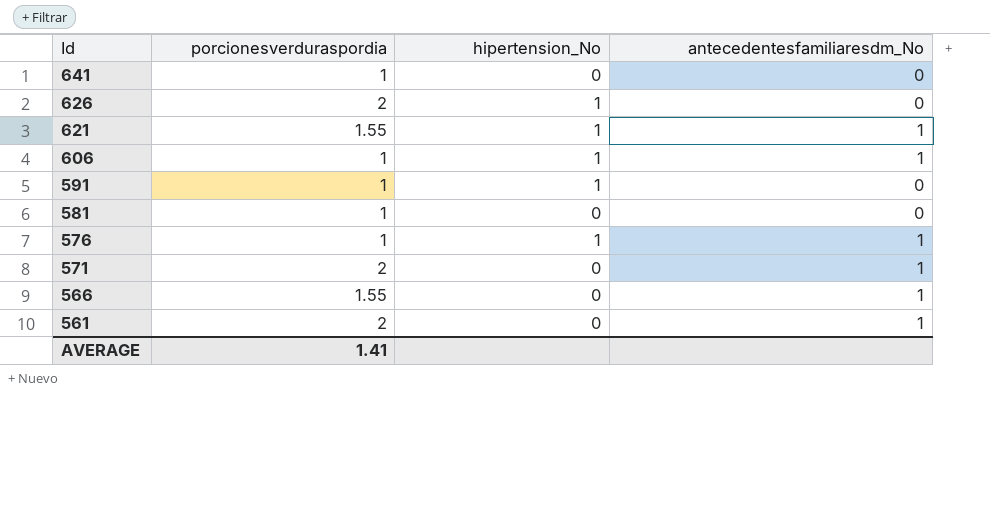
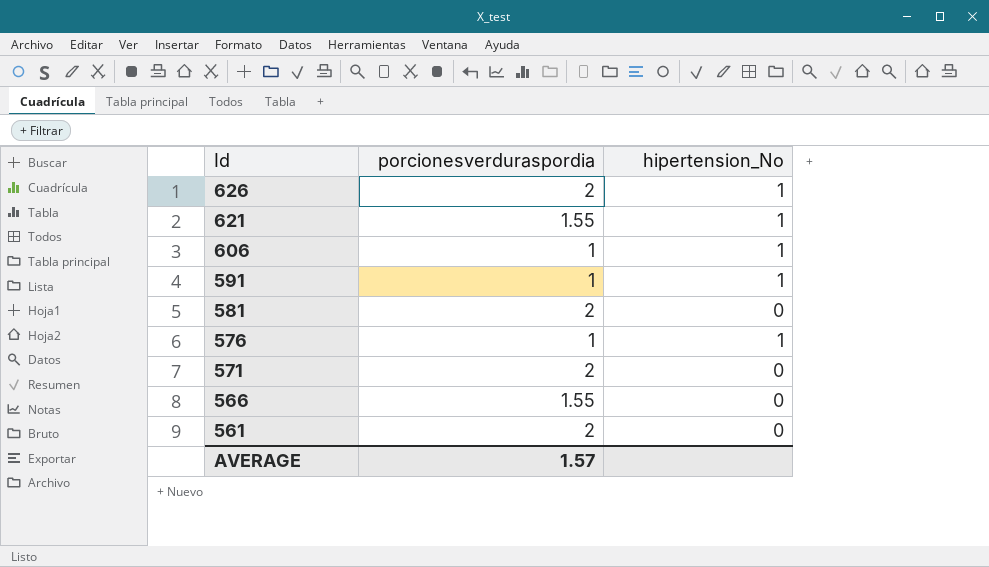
column antecedentesfamiliaresdm_No | position: 4 -> none
row 641: 1 | 0 | 0 -> none
581 | porcionesverduraspordia: 1 -> 2
AVERAGE | porcionesverduraspordia: 1.41 -> 1.57

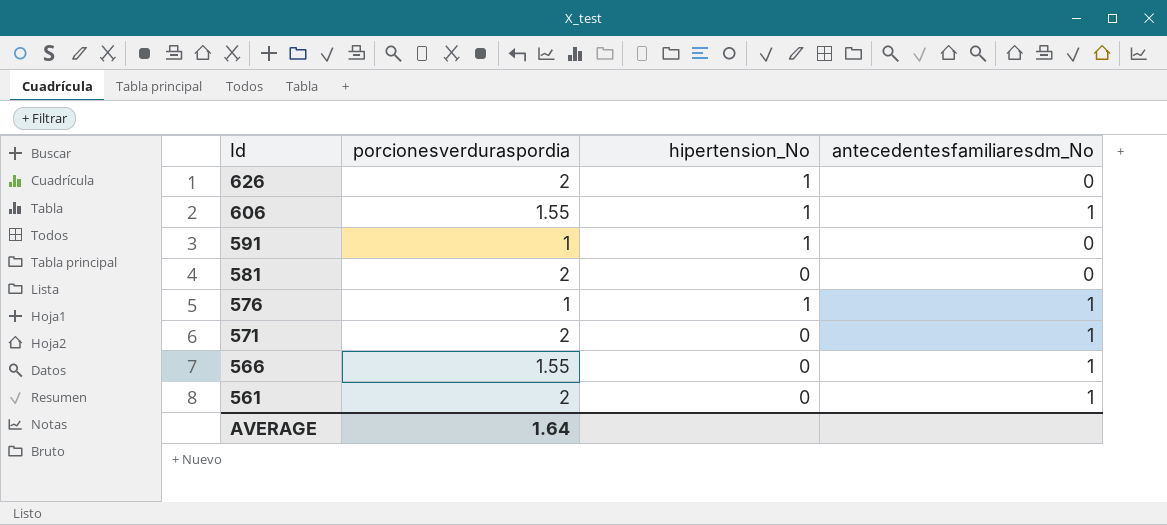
column antecedentesfamiliaresdm_No | position: none -> 4
row 621: 1.55 | 1 -> none
606 | porcionesverduraspordia: 1 -> 1.55
AVERAGE | porcionesverduraspordia: 1.57 -> 1.64

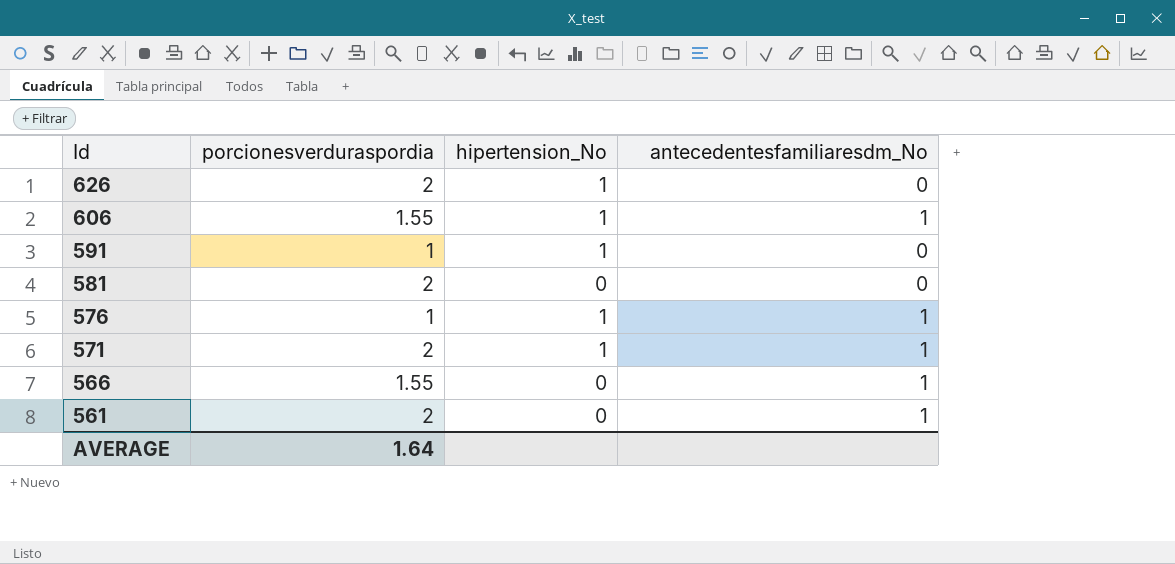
571 | hipertension_No: 0 -> 1

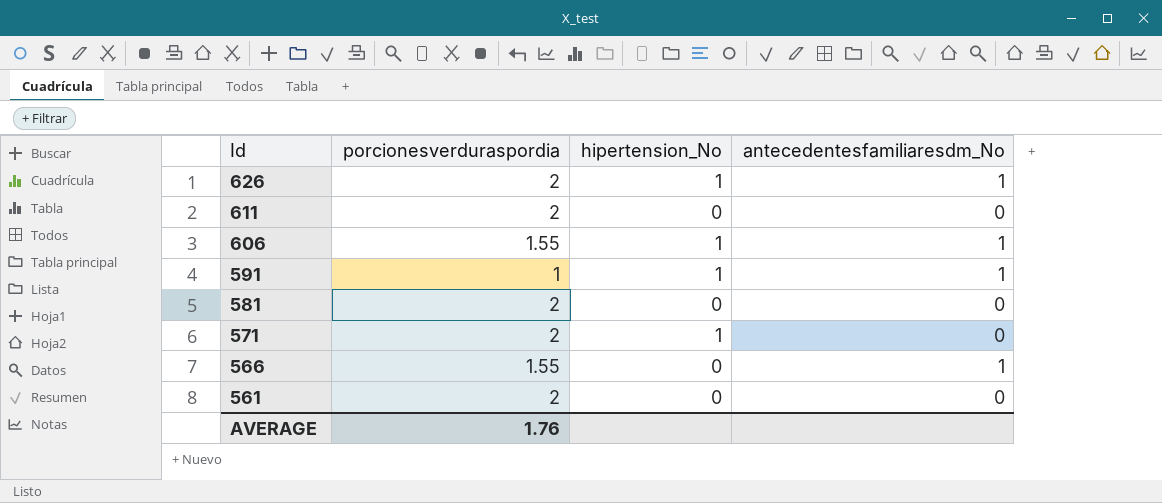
row 576: 1 | 1 | 1 -> none
626 | antecedentesfamiliaresdm_No: 0 -> 1
row 611: none -> 2 | 0 | 0
591 | antecedentesfamiliaresdm_No: 0 -> 1
571 | antecedentesfamiliaresdm_No: 1 -> 0
561 | antecedentesfamiliaresdm_No: 1 -> 0
AVERAGE | porcionesverduraspordia: 1.64 -> 1.76

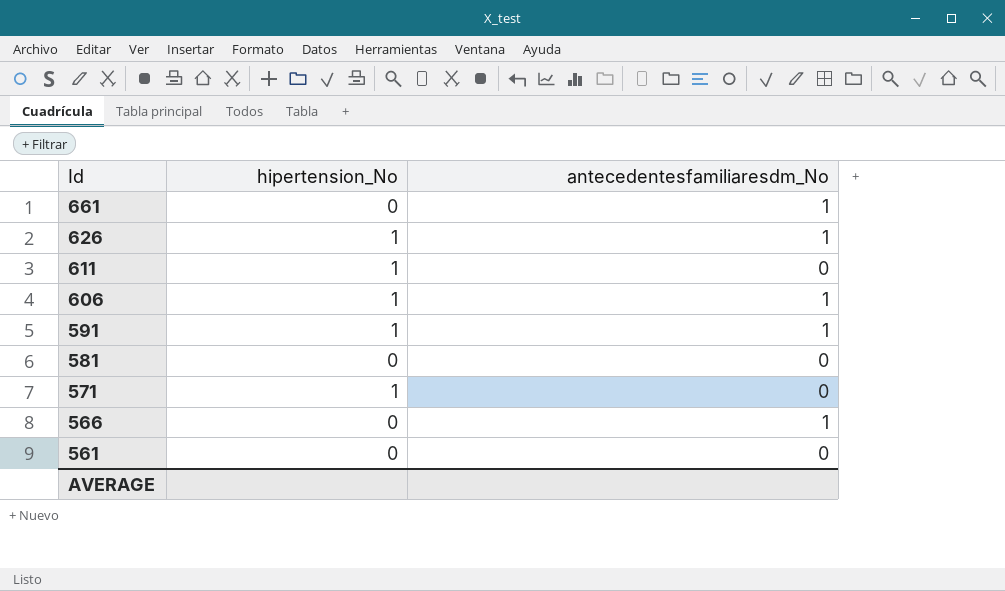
column porcionesverduraspordia | position: 2 -> none
row 661: none -> 0 | 1
611 | hipertension_No: 0 -> 1

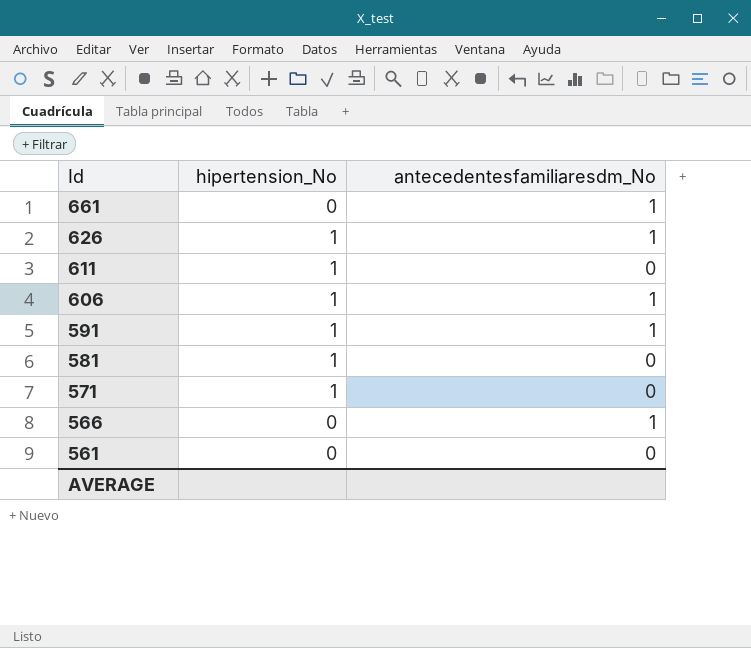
581 | hipertension_No: 0 -> 1

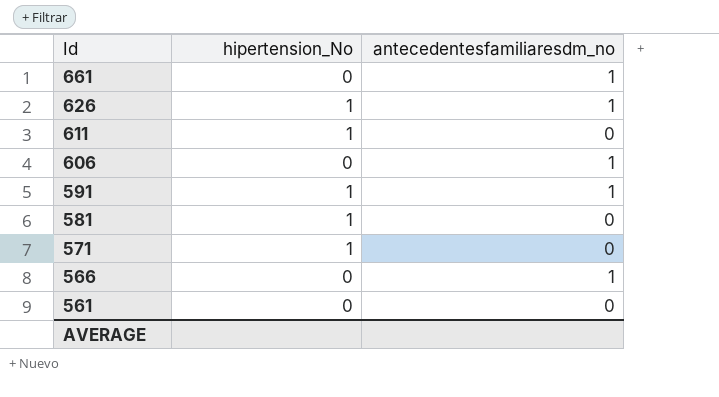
column name: antecedentesfamiliaresdm_No -> antecedentesfamiliaresdm_no
606 | hipertension_No: 1 -> 0

